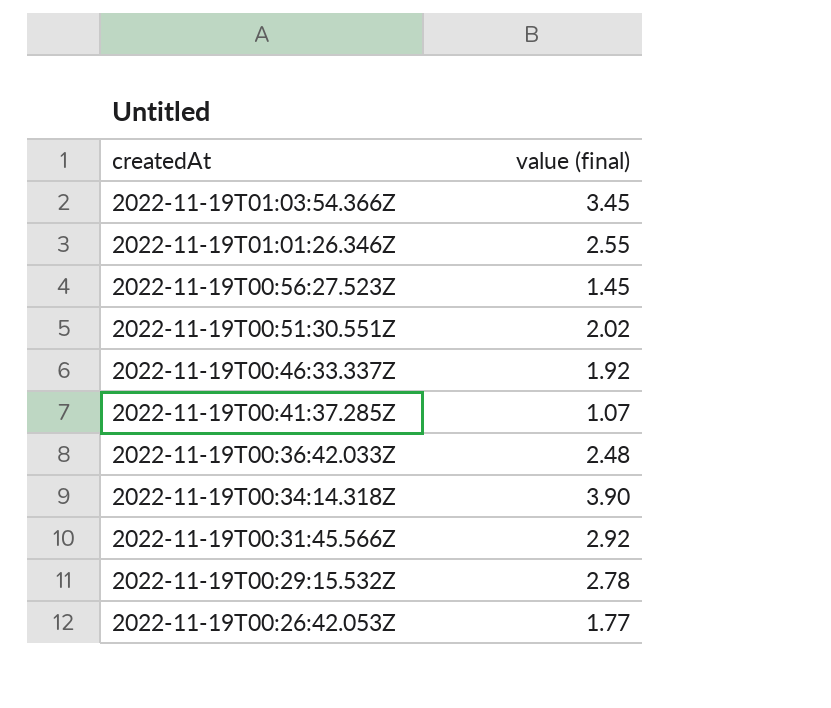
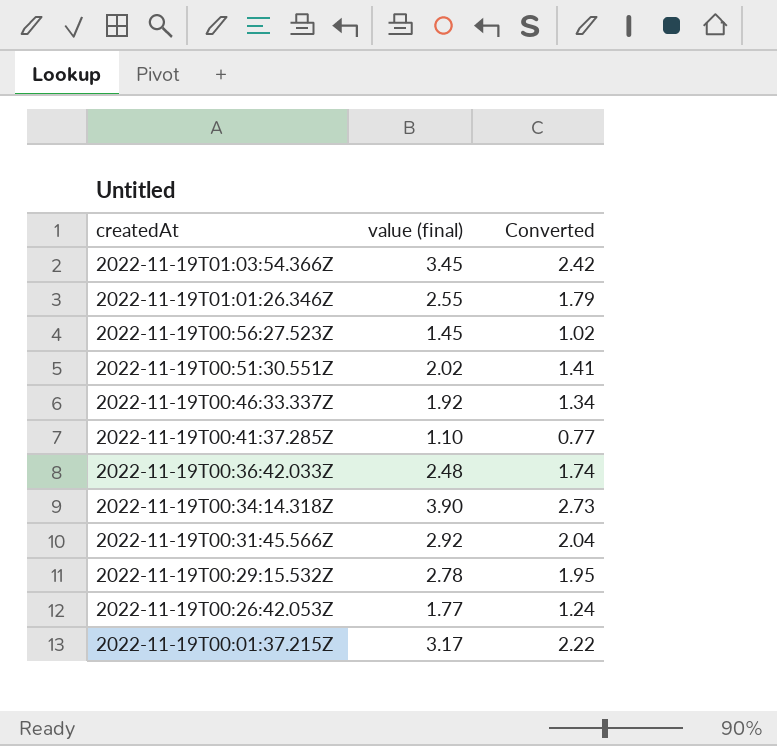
column Converted | formula: none -> [value (final)] * 0.7
2022-11-19T00:41:37.285Z | value (final): 1.07 -> 1.10
row 2022-11-19T00:01:37.215Z: none -> 3.17 | 2.22

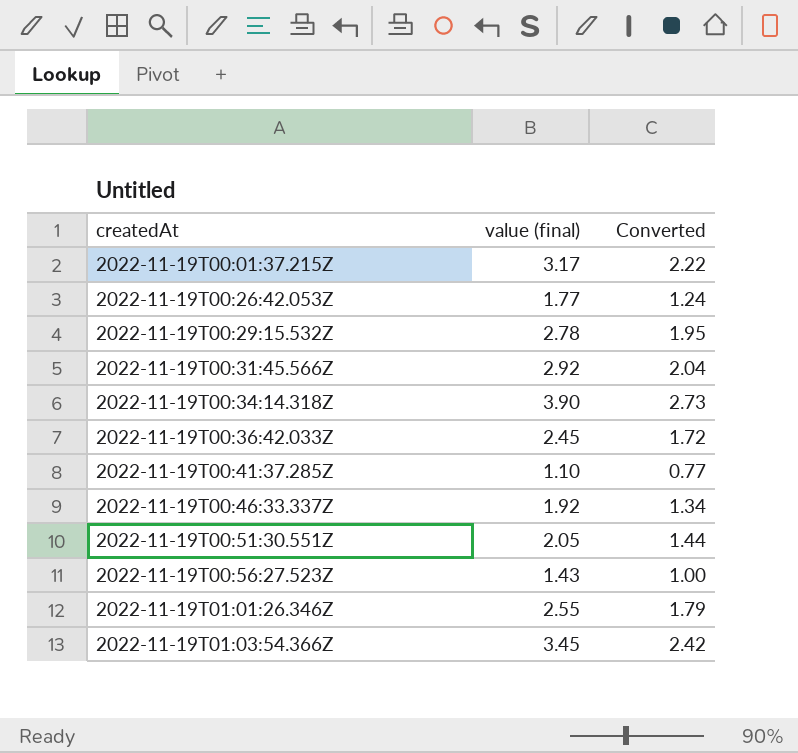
row order: createdAt descending -> createdAt ascending
2022-11-19T00:36:42.033Z | value (final): 2.48 -> 2.45
2022-11-19T00:36:42.033Z | Converted: 1.74 -> 1.72
2022-11-19T00:51:30.551Z | value (final): 2.02 -> 2.05
2022-11-19T00:51:30.551Z | Converted: 1.41 -> 1.44
2022-11-19T00:56:27.523Z | value (final): 1.45 -> 1.43
2022-11-19T00:56:27.523Z | Converted: 1.02 -> 1.00

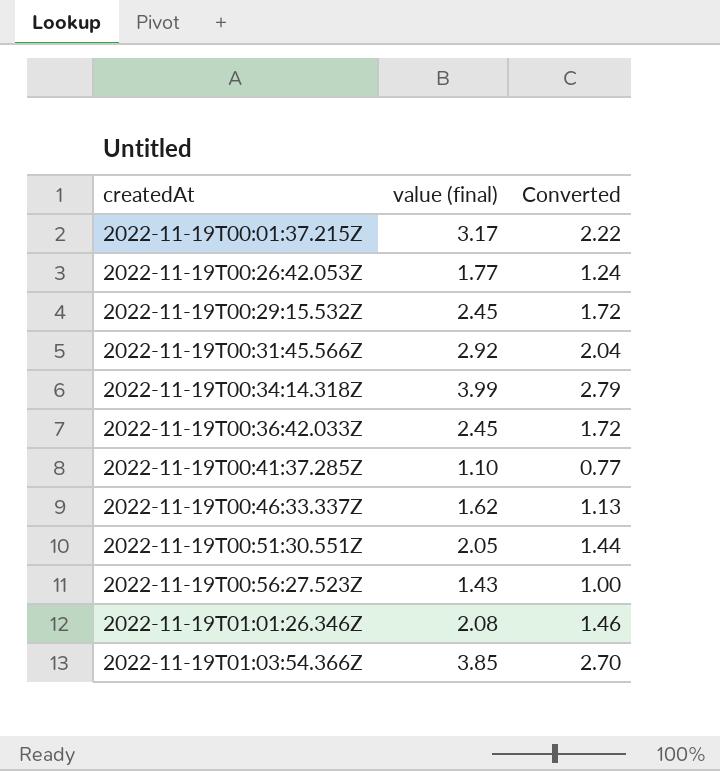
2022-11-19T00:29:15.532Z | value (final): 2.78 -> 2.45
2022-11-19T00:29:15.532Z | Converted: 1.95 -> 1.72
2022-11-19T00:34:14.318Z | value (final): 3.90 -> 3.99
2022-11-19T00:34:14.318Z | Converted: 2.73 -> 2.79
2022-11-19T00:46:33.337Z | value (final): 1.92 -> 1.62
2022-11-19T00:46:33.337Z | Converted: 1.34 -> 1.13
2022-11-19T01:01:26.346Z | value (final): 2.55 -> 2.08
2022-11-19T01:01:26.346Z | Converted: 1.79 -> 1.46
2022-11-19T01:03:54.366Z | value (final): 3.45 -> 3.85
2022-11-19T01:03:54.366Z | Converted: 2.42 -> 2.70

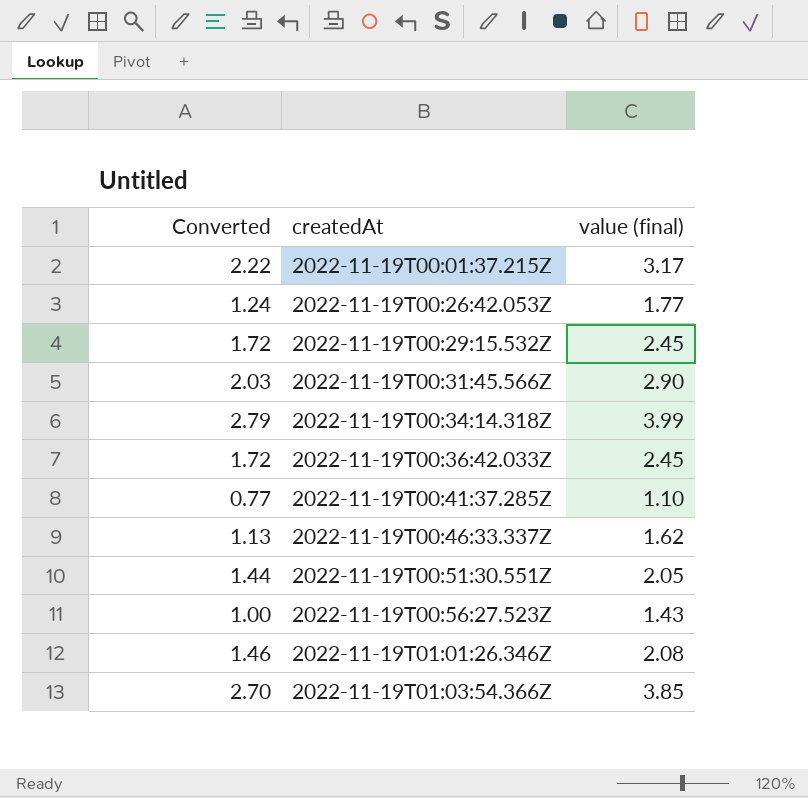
column Converted | position: 3 -> 1
2022-11-19T00:31:45.566Z | Converted: 2.04 -> 2.03
2022-11-19T00:31:45.566Z | value (final): 2.92 -> 2.90

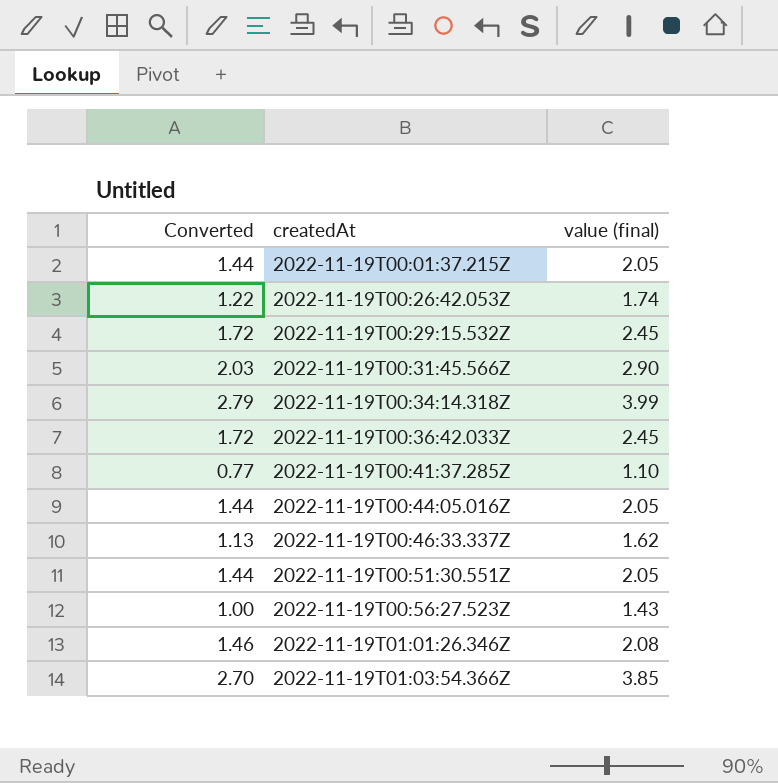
2022-11-19T00:01:37.215Z | Converted: 2.22 -> 1.44
2022-11-19T00:01:37.215Z | value (final): 3.17 -> 2.05
2022-11-19T00:26:42.053Z | Converted: 1.24 -> 1.22
2022-11-19T00:26:42.053Z | value (final): 1.77 -> 1.74
row 2022-11-19T00:44:05.016Z: none -> 1.44 | 2.05

